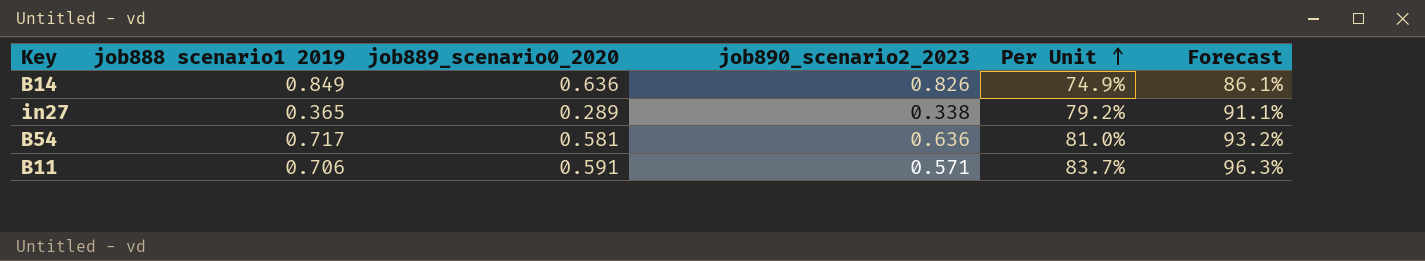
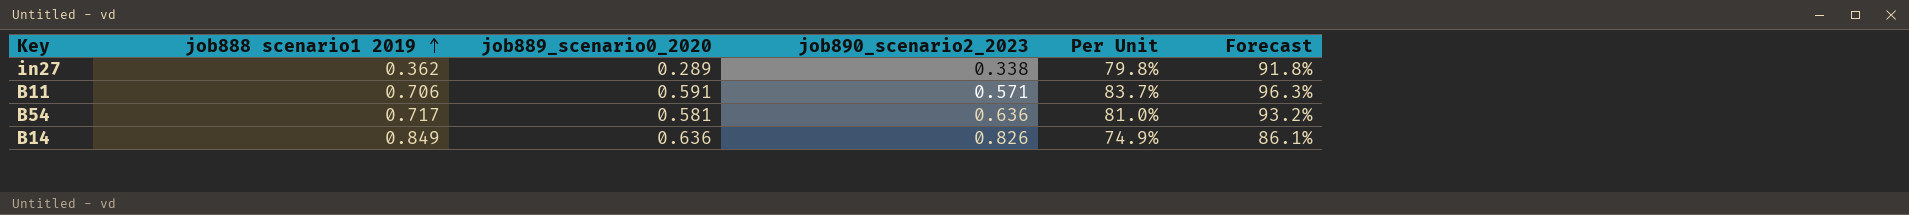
row order: Per Unit ascending -> job888 scenario1 2019 ascending
in27 | job888 scenario1 2019: 0.365 -> 0.362
in27 | Per Unit: 79.2% -> 79.8%
in27 | Forecast: 91.1% -> 91.8%

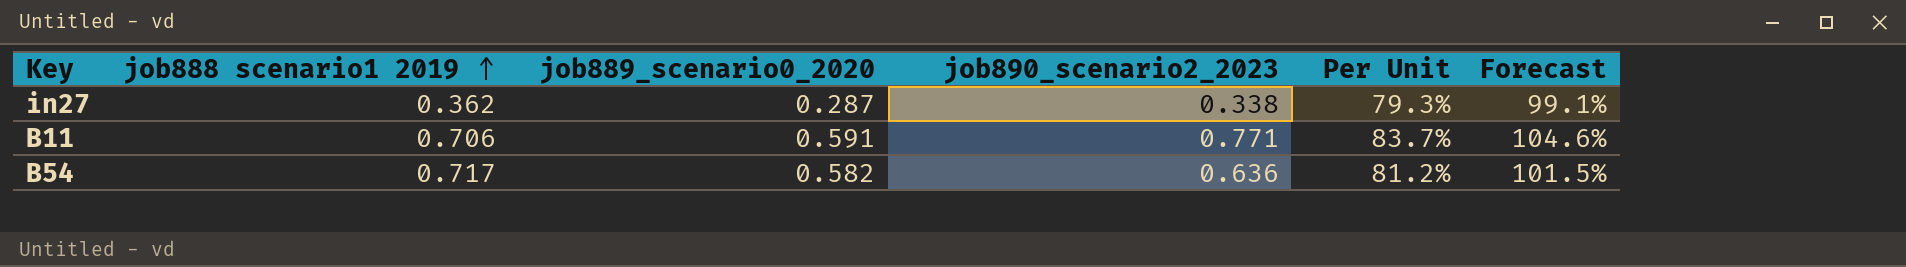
column Forecast | formula: [Per Unit] * 1.15 -> [Per Unit] * 1.25
row B14: 0.849 | 0.636 | 0.826 | 74.9% | 86.1% -> none
in27 | job889_scenario0_2020: 0.289 -> 0.287
in27 | Per Unit: 79.8% -> 79.3%
B11 | job890_scenario2_2023: 0.571 -> 0.771
B54 | job889_scenario0_2020: 0.581 -> 0.582
B54 | Per Unit: 81.0% -> 81.2%

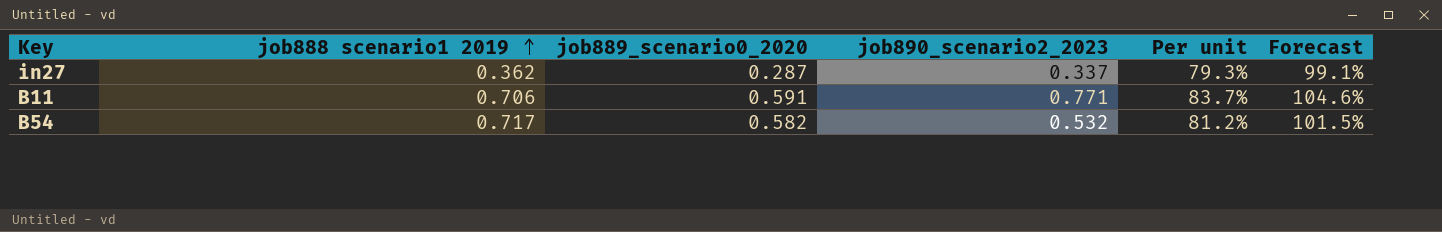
column name: Per Unit -> Per unit
in27 | job890_scenario2_2023: 0.338 -> 0.337
B54 | job890_scenario2_2023: 0.636 -> 0.532

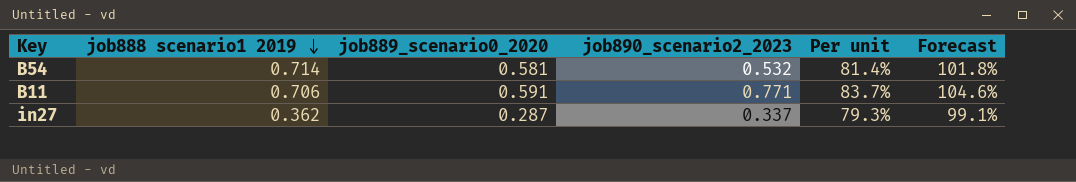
row order: job888 scenario1 2019 ascending -> job888 scenario1 2019 descending
B54 | job888 scenario1 2019: 0.717 -> 0.714
B54 | job889_scenario0_2020: 0.582 -> 0.581
B54 | Per unit: 81.2% -> 81.4%
B54 | Forecast: 101.5% -> 101.8%

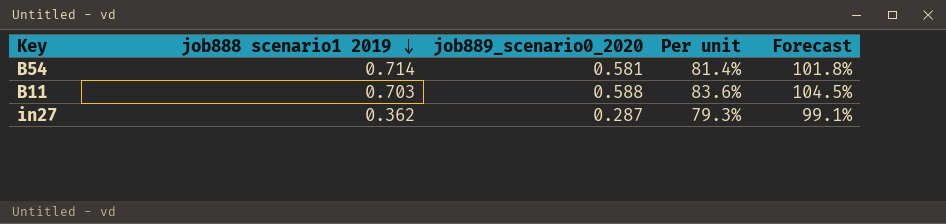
column job890_scenario2_2023 | position: 4 -> none
B11 | job888 scenario1 2019: 0.706 -> 0.703
B11 | job889_scenario0_2020: 0.591 -> 0.588
B11 | Per unit: 83.7% -> 83.6%
B11 | Forecast: 104.6% -> 104.5%

